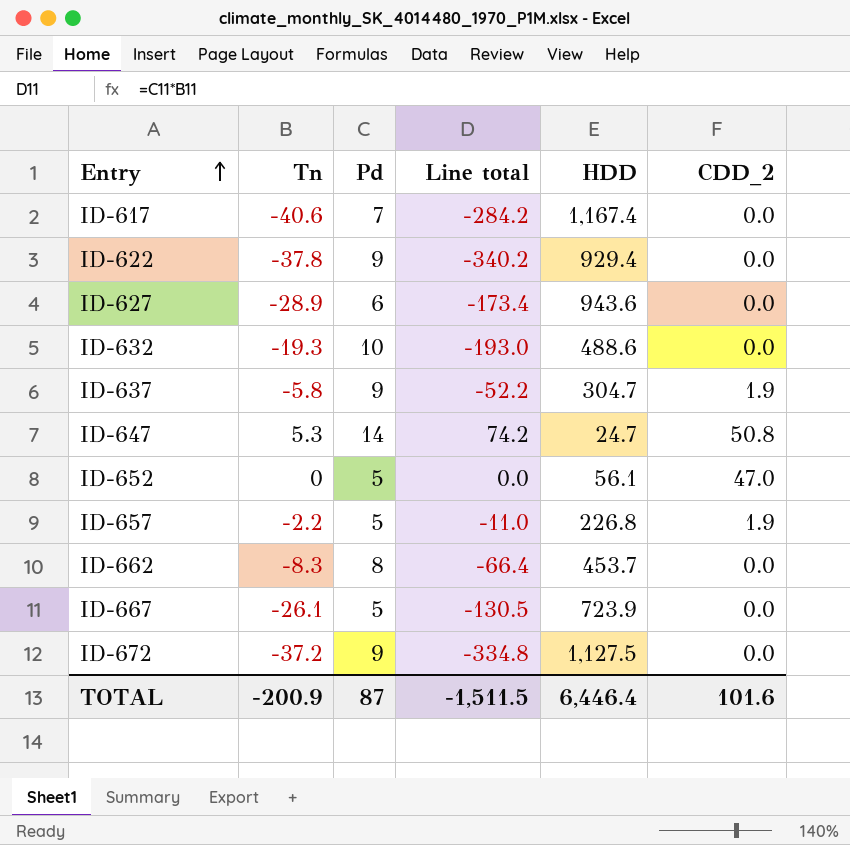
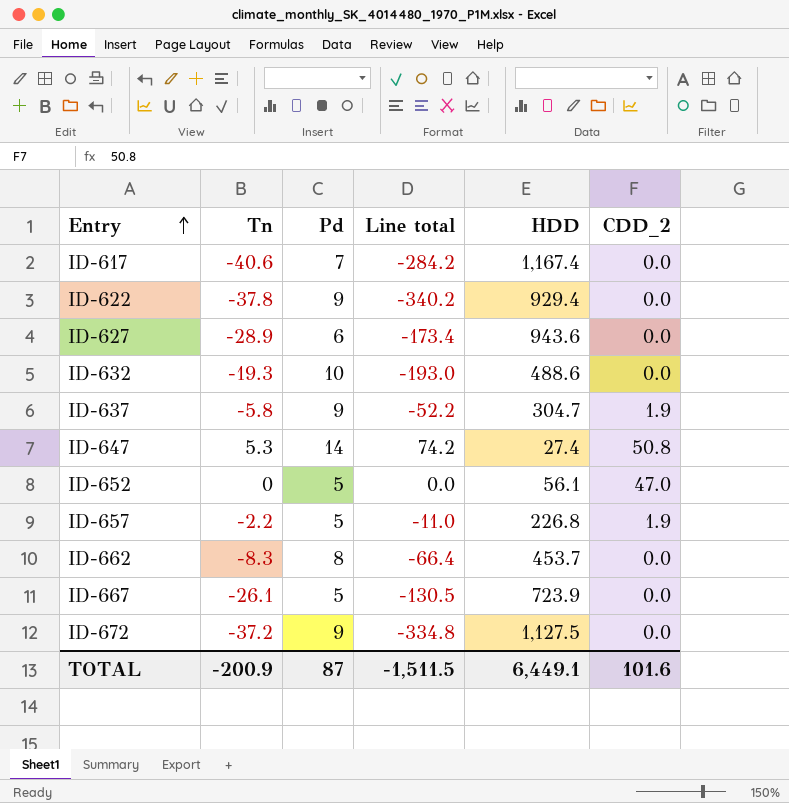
ID-647 | HDD: 24.7 -> 27.4
TOTAL | HDD: 6,446.4 -> 6,449.1

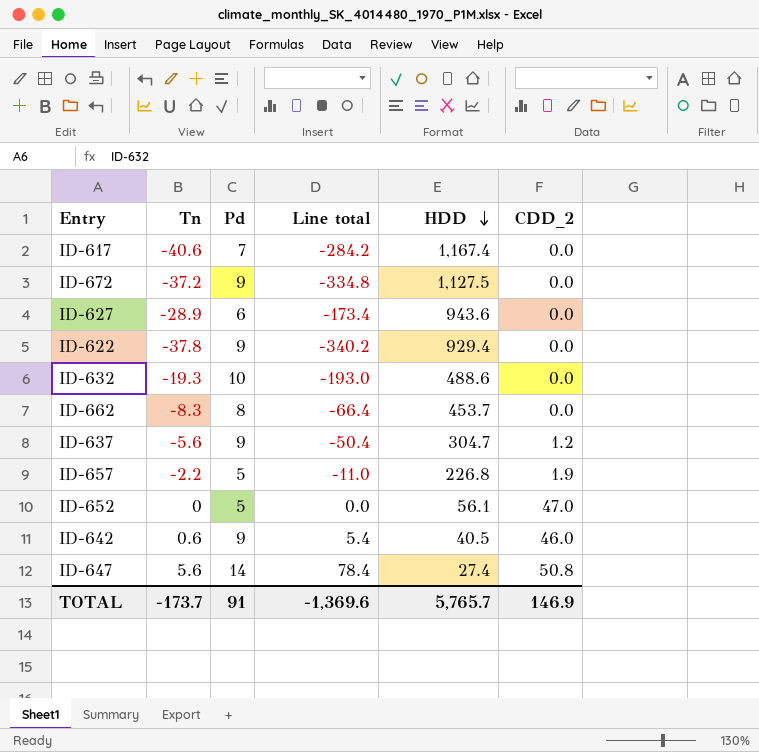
row order: Entry ascending -> HDD descending
row ID-667: -26.1 | 5 | -130.5 | 723.9 | 0.0 -> none
ID-637 | Tn: -5.8 -> -5.6
ID-637 | Line total: -52.2 -> -50.4
ID-637 | CDD_2: 1.9 -> 1.2
row ID-642: none -> 0.6 | 9 | 5.4 | 40.5 | 46.0
ID-647 | Tn: 5.3 -> 5.6
ID-647 | Line total: 74.2 -> 78.4
TOTAL | Tn: -200.9 -> -173.7
TOTAL | Pd: 87 -> 91
TOTAL | Line total: -1,511.5 -> -1,369.6
TOTAL | HDD: 6,449.1 -> 5,765.7
TOTAL | CDD_2: 101.6 -> 146.9

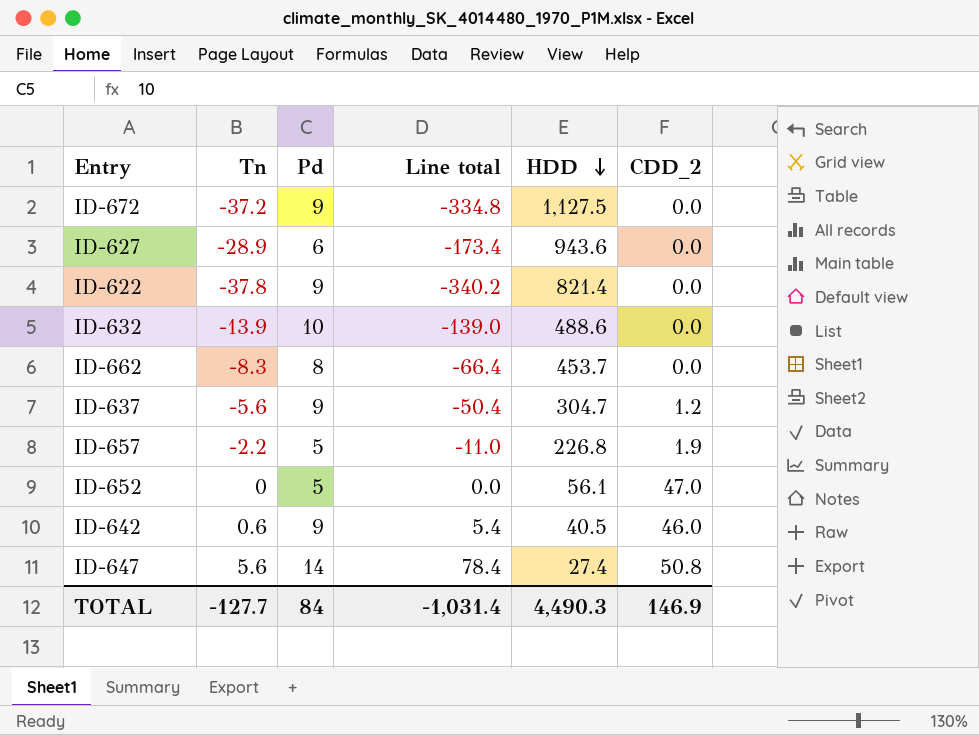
row ID-617: -40.6 | 7 | -284.2 | 1,167.4 | 0.0 -> none
ID-622 | HDD: 929.4 -> 821.4
ID-632 | Tn: -19.3 -> -13.9
ID-632 | Line total: -193.0 -> -139.0
TOTAL | Tn: -173.7 -> -127.7
TOTAL | Pd: 91 -> 84
TOTAL | Line total: -1,369.6 -> -1,031.4
TOTAL | HDD: 5,765.7 -> 4,490.3

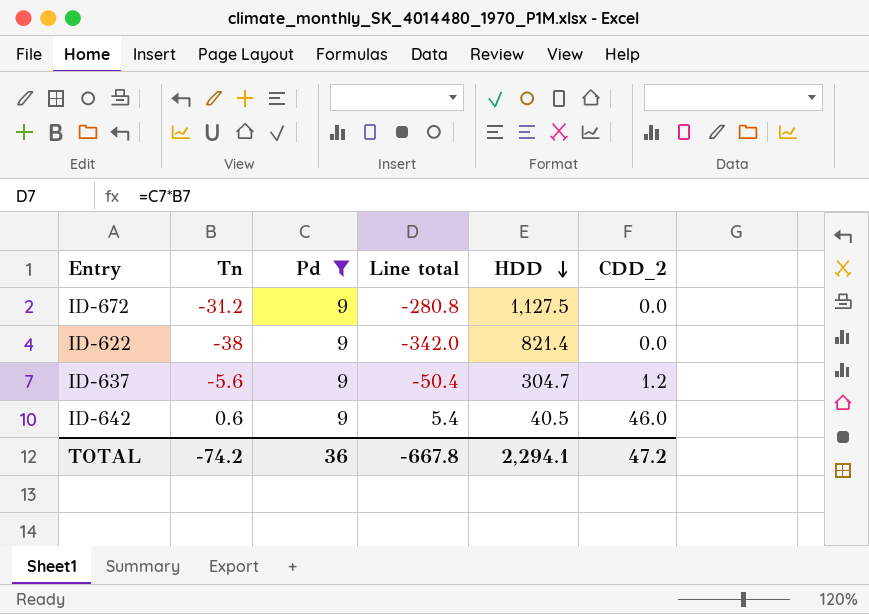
filter: none -> Pd = 9
ID-672 | Tn: -37.2 -> -31.2
ID-672 | Line total: -334.8 -> -280.8
ID-622 | Tn: -37.8 -> -38
ID-622 | Line total: -340.2 -> -342.0
TOTAL | Tn: -127.7 -> -74.2
TOTAL | Pd: 84 -> 36
TOTAL | Line total: -1,031.4 -> -667.8
TOTAL | HDD: 4,490.3 -> 2,294.1
TOTAL | CDD_2: 146.9 -> 47.2

